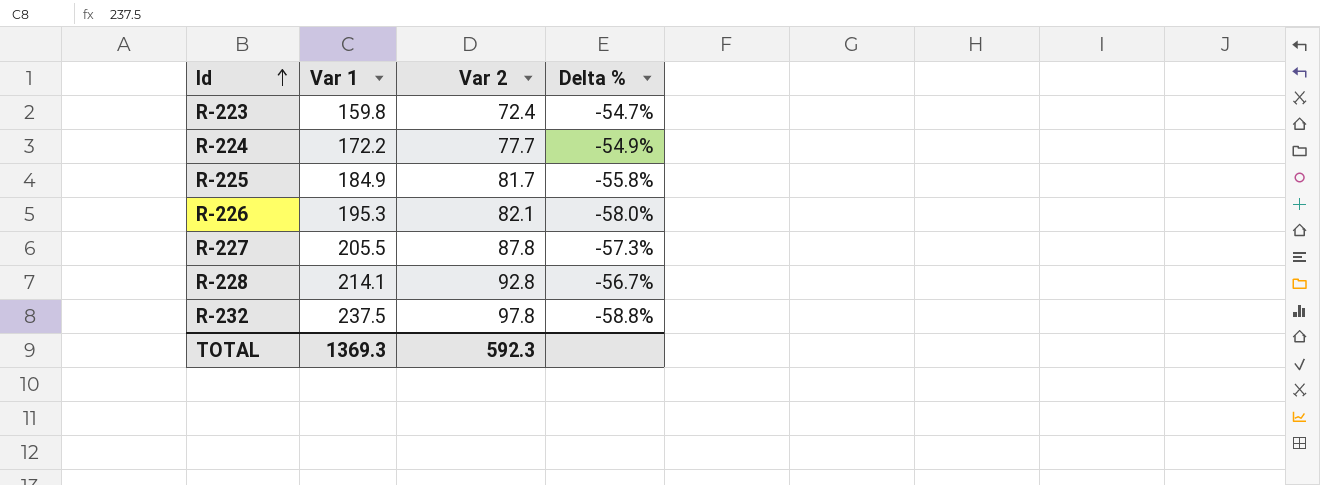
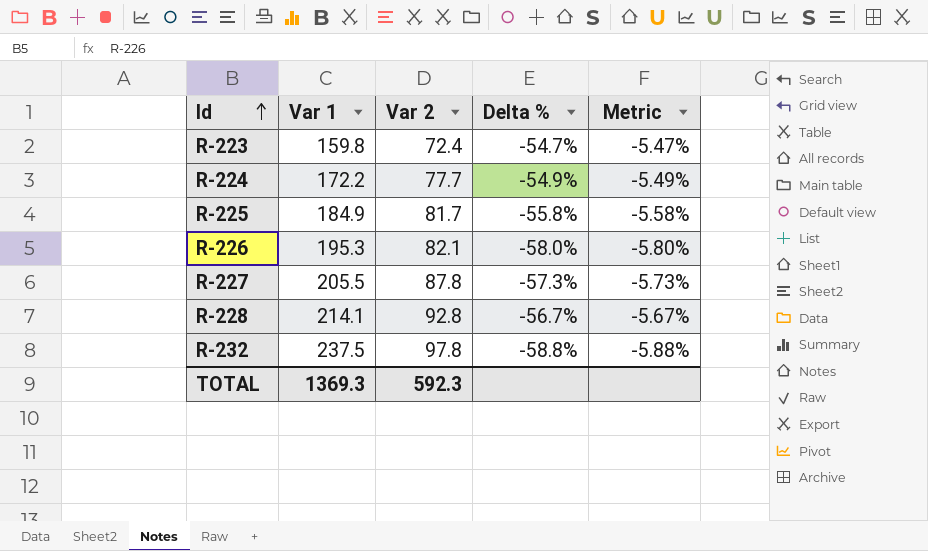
column Metric | formula: none -> [Delta %] * 0.1

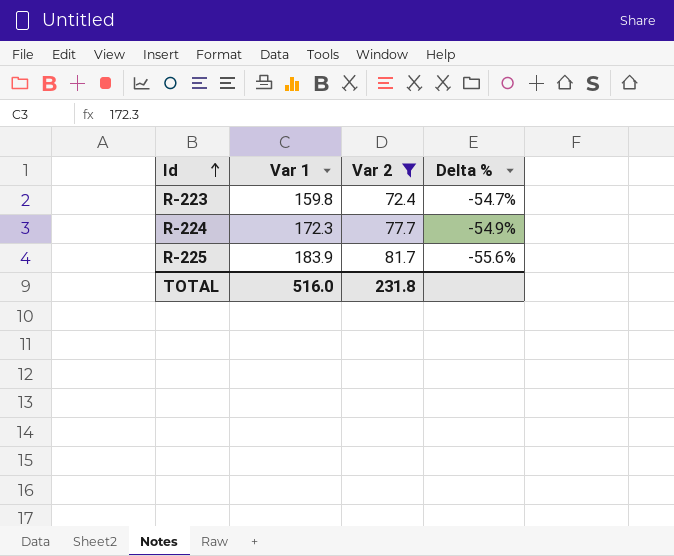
filter: none -> Var 2 <= 81.7
column Metric | formula: [Delta %] * 0.1 -> none
R-224 | Var 1: 172.2 -> 172.3
R-225 | Var 1: 184.9 -> 183.9
R-225 | Delta %: -55.8% -> -55.6%
TOTAL | Var 1: 1369.3 -> 516.0
TOTAL | Var 2: 592.3 -> 231.8

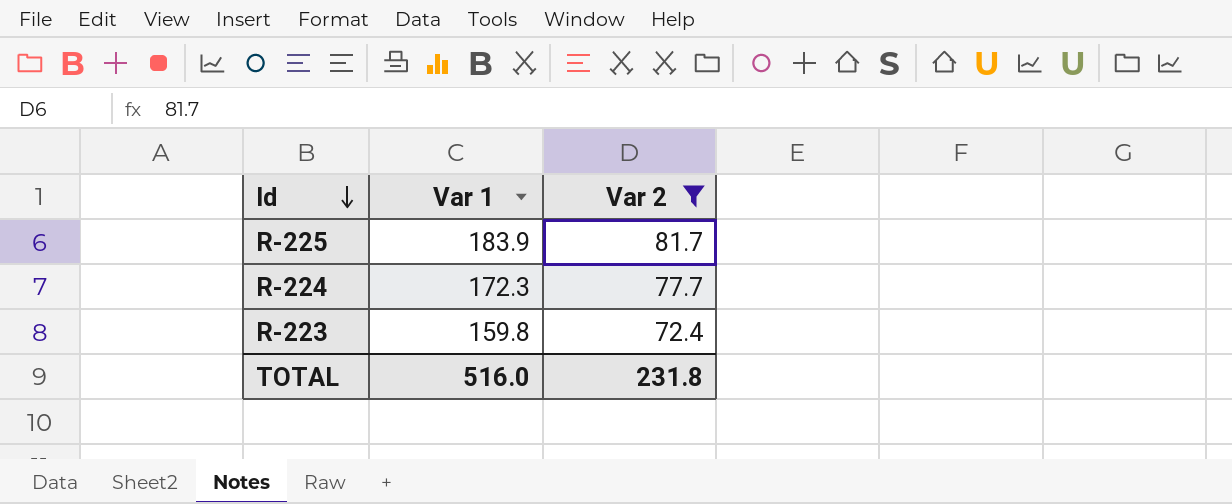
row order: Id ascending -> Id descending
column Delta % | formula: ([Var 2] - [Var 1]) / [Var 1] -> none

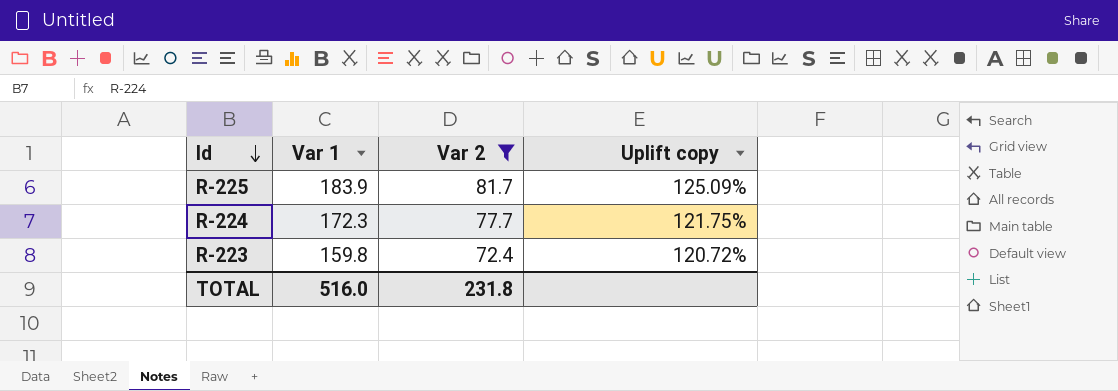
column Uplift copy | formula: none -> ([Var 1] - [Var 2]) / [Var 2]

